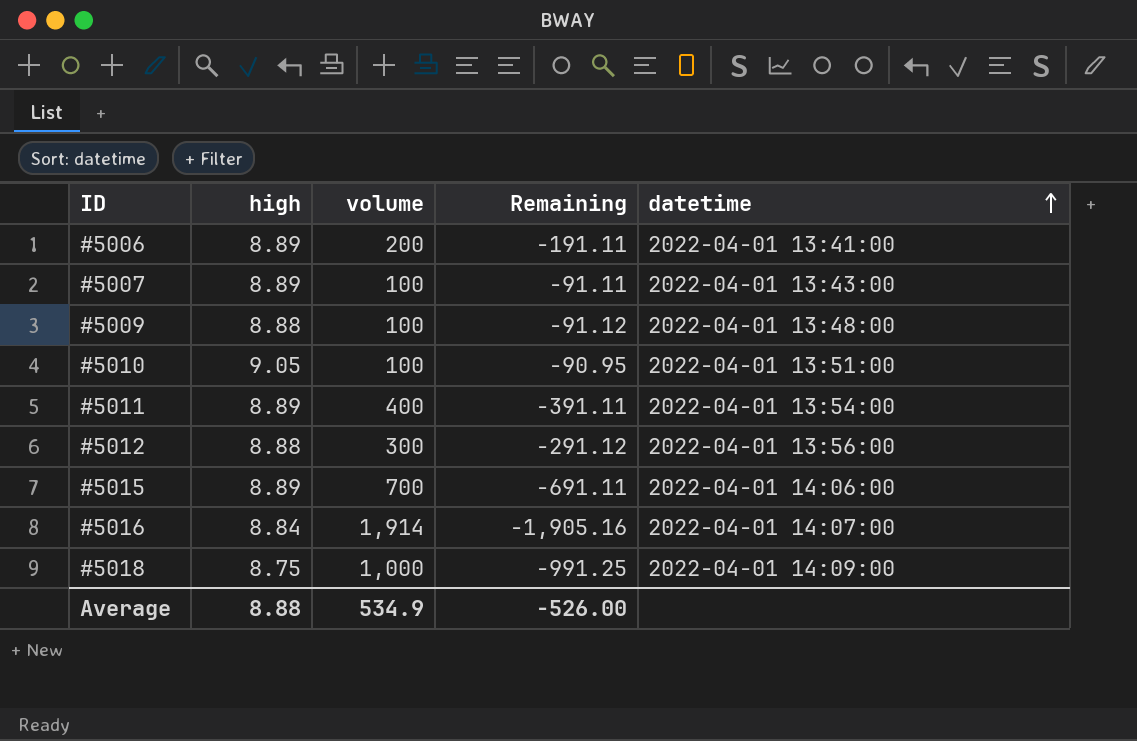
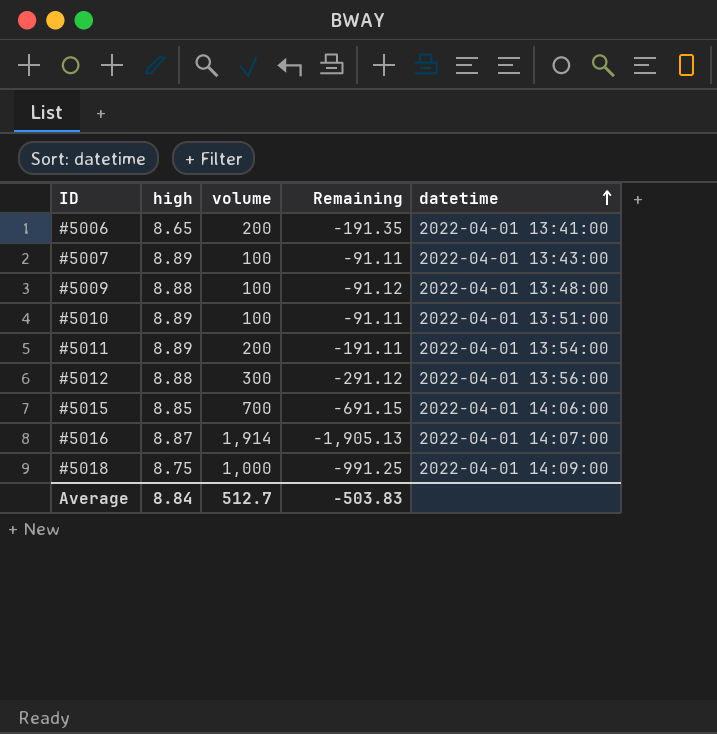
#5006 | high: 8.89 -> 8.65
#5006 | Remaining: -191.11 -> -191.35
#5010 | high: 9.05 -> 8.89
#5010 | Remaining: -90.95 -> -91.11
#5011 | volume: 400 -> 200
#5011 | Remaining: -391.11 -> -191.11
#5015 | high: 8.89 -> 8.85
#5015 | Remaining: -691.11 -> -691.15
#5016 | high: 8.84 -> 8.87
#5016 | Remaining: -1,905.16 -> -1,905.13
Average | high: 8.88 -> 8.84
Average | volume: 534.9 -> 512.7
Average | Remaining: -526.00 -> -503.83

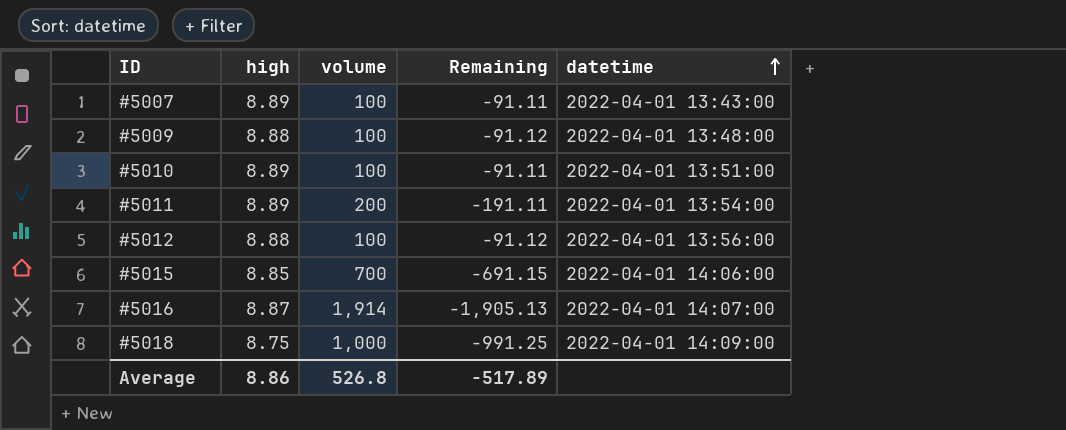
row #5006: 8.65 | 200 | -191.35 | 2022-04-01 13:41:00 -> none
#5012 | volume: 300 -> 100
#5012 | Remaining: -291.12 -> -91.12
Average | high: 8.84 -> 8.86
Average | volume: 512.7 -> 526.8
Average | Remaining: -503.83 -> -517.89

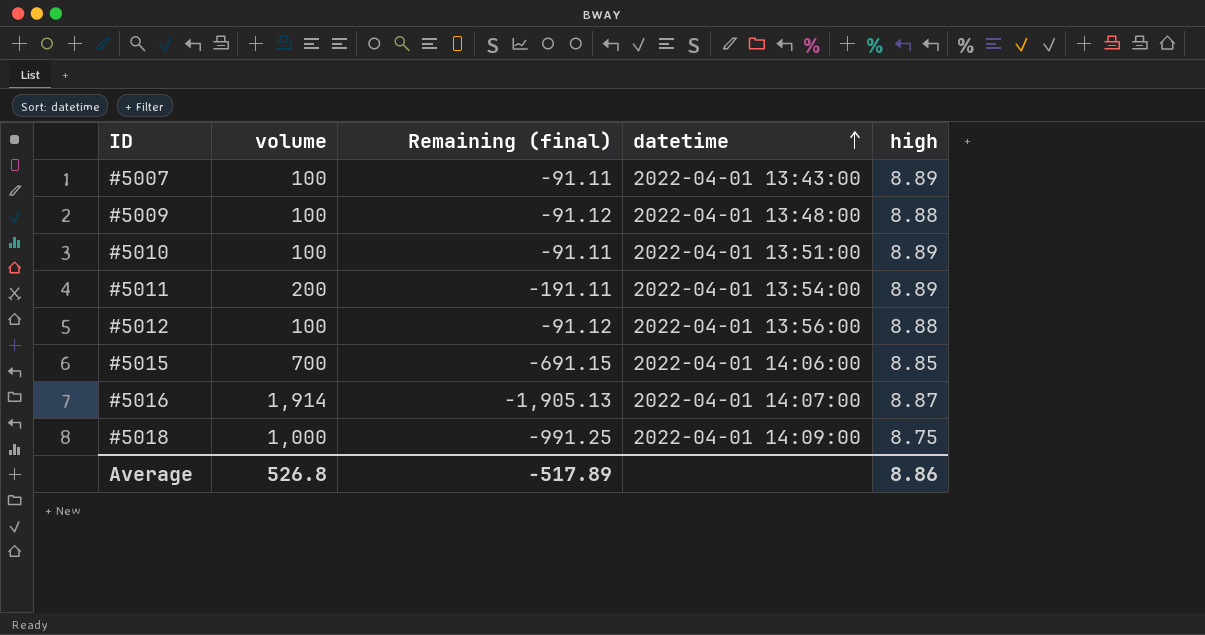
column name: Remaining -> Remaining (final)
column high | position: 2 -> 5

